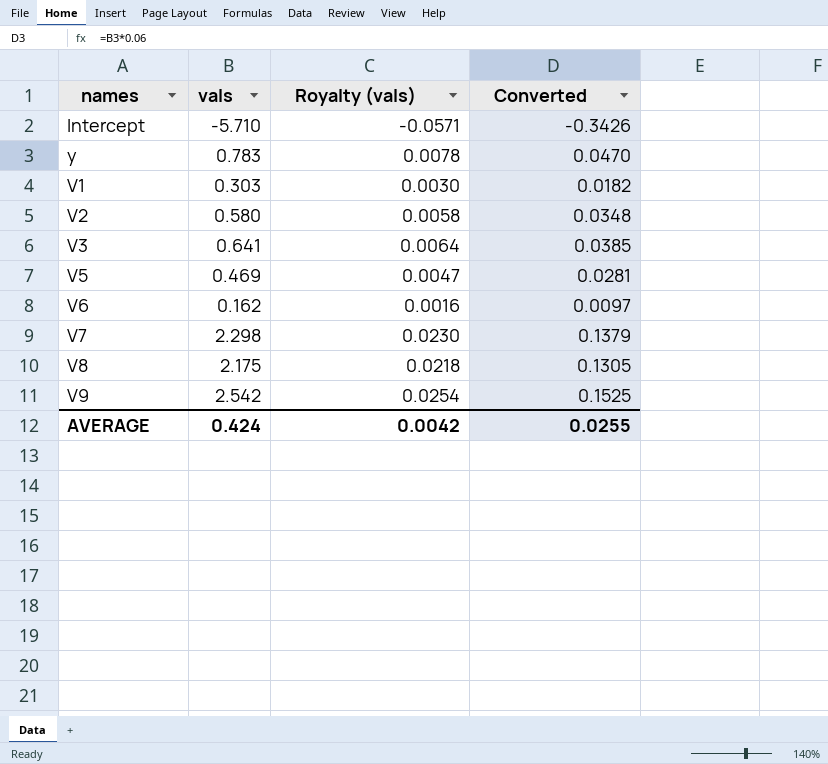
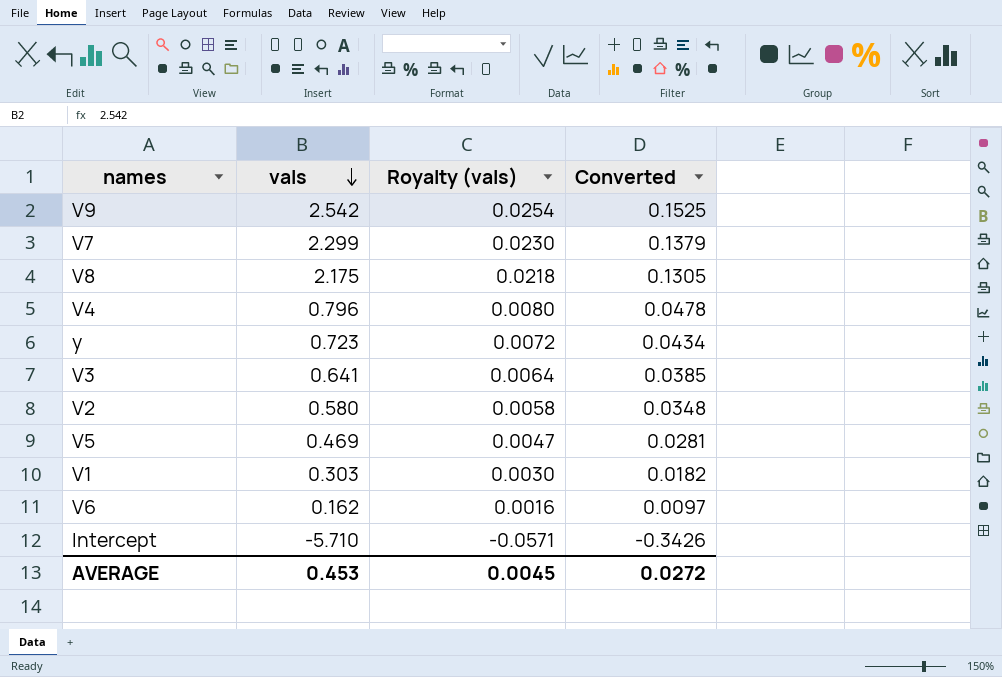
row order: none -> vals descending
V7 | vals: 2.298 -> 2.299
row V4: none -> 0.796 | 0.0080 | 0.0478
y | vals: 0.783 -> 0.723
y | Royalty (vals): 0.0078 -> 0.0072
y | Converted: 0.0470 -> 0.0434
AVERAGE | vals: 0.424 -> 0.453
AVERAGE | Royalty (vals): 0.0042 -> 0.0045
AVERAGE | Converted: 0.0255 -> 0.0272

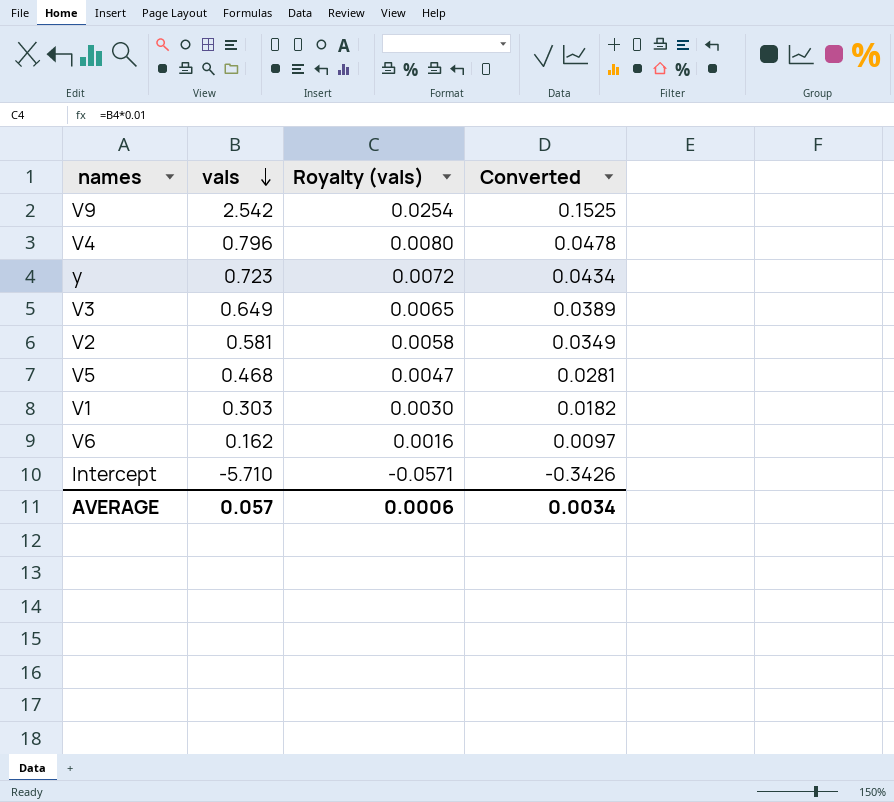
row V7: 2.299 | 0.0230 | 0.1379 -> none
row V8: 2.175 | 0.0218 | 0.1305 -> none
V3 | vals: 0.641 -> 0.649
V3 | Royalty (vals): 0.0064 -> 0.0065
V3 | Converted: 0.0385 -> 0.0389
V2 | vals: 0.580 -> 0.581
V2 | Converted: 0.0348 -> 0.0349
V5 | vals: 0.469 -> 0.468
AVERAGE | vals: 0.453 -> 0.057
AVERAGE | Royalty (vals): 0.0045 -> 0.0006
AVERAGE | Converted: 0.0272 -> 0.0034

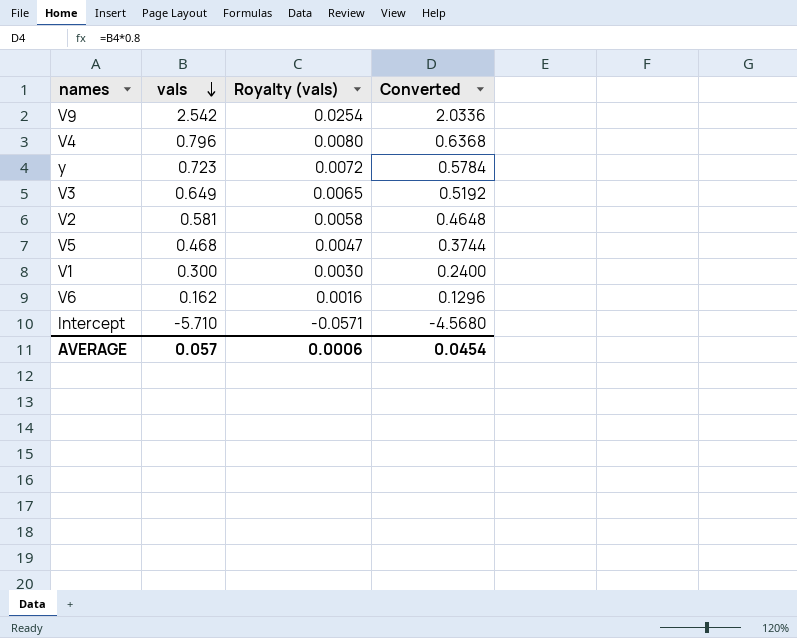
column Converted | formula: [vals] * 0.06 -> [vals] * 0.8
V1 | vals: 0.303 -> 0.300
AVERAGE | Converted: 0.0034 -> 0.0454

